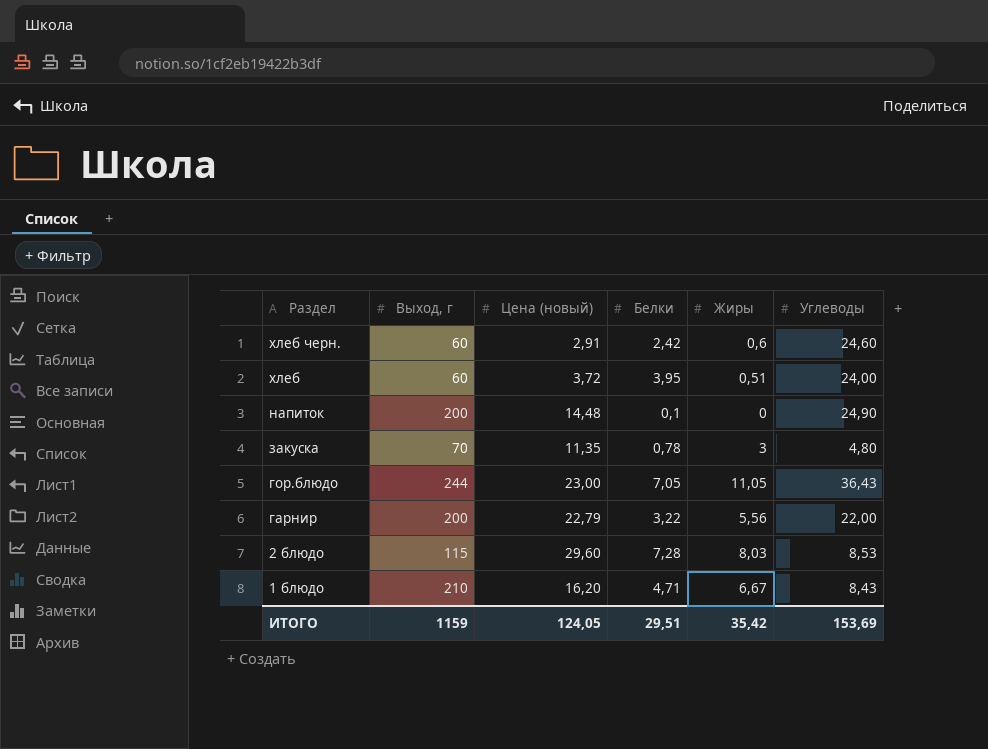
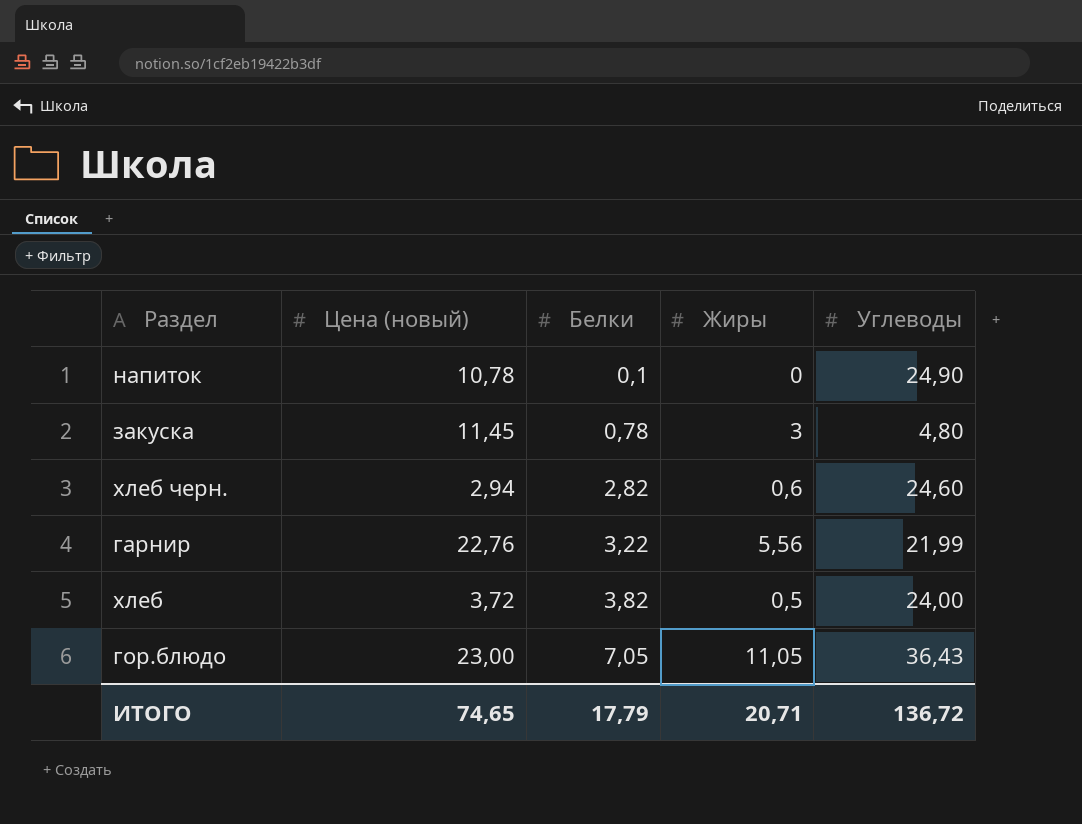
row order: Раздел descending -> Белки ascending
column Выход, г | position: 2 -> none
row 2 блюдо: 115 | 29,60 | 7,28 | 8,03 | 8,53 -> none
row 1 блюдо: 210 | 16,20 | 4,71 | 6,67 | 8,43 -> none
напиток | Цена (новый): 14,48 -> 10,78
закуска | Цена (новый): 11,35 -> 11,45
хлеб черн. | Цена (новый): 2,91 -> 2,94
хлеб черн. | Белки: 2,42 -> 2,82
гарнир | Цена (новый): 22,79 -> 22,76
гарнир | Углеводы: 22,00 -> 21,99
хлеб | Белки: 3,95 -> 3,82
хлеб | Жиры: 0,51 -> 0,5
ИТОГО | Цена (новый): 124,05 -> 74,65
ИТОГО | Белки: 29,51 -> 17,79
ИТОГО | Жиры: 35,42 -> 20,71
ИТОГО | Углеводы: 153,69 -> 136,72

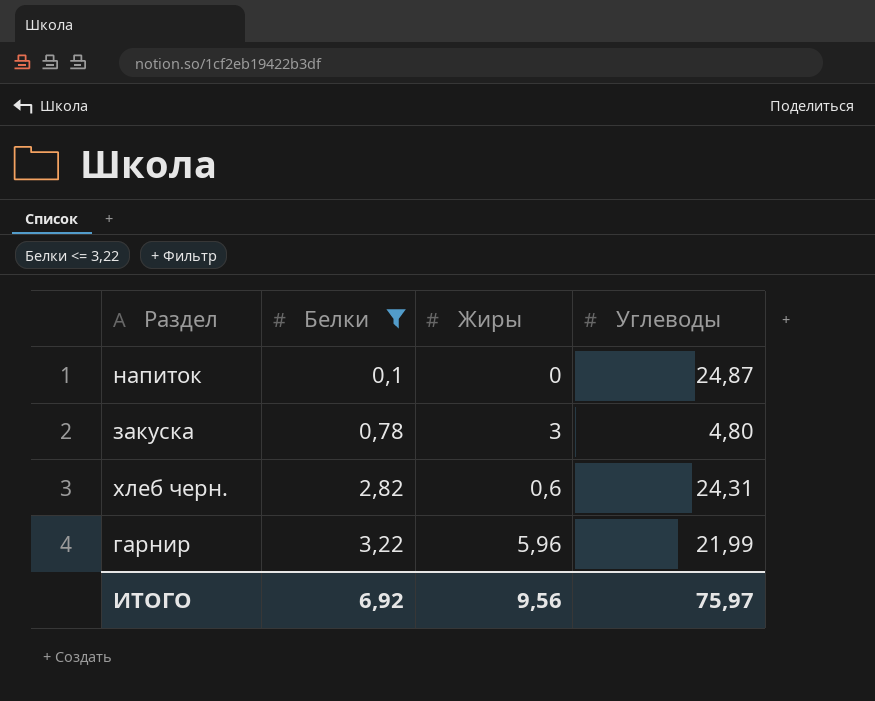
filter: none -> Белки <= 3,22
column Цена (новый) | position: 2 -> none
напиток | Углеводы: 24,90 -> 24,87
хлеб черн. | Углеводы: 24,60 -> 24,31
гарнир | Жиры: 5,56 -> 5,96
ИТОГО | Белки: 17,79 -> 6,92
ИТОГО | Жиры: 20,71 -> 9,56
ИТОГО | Углеводы: 136,72 -> 75,97

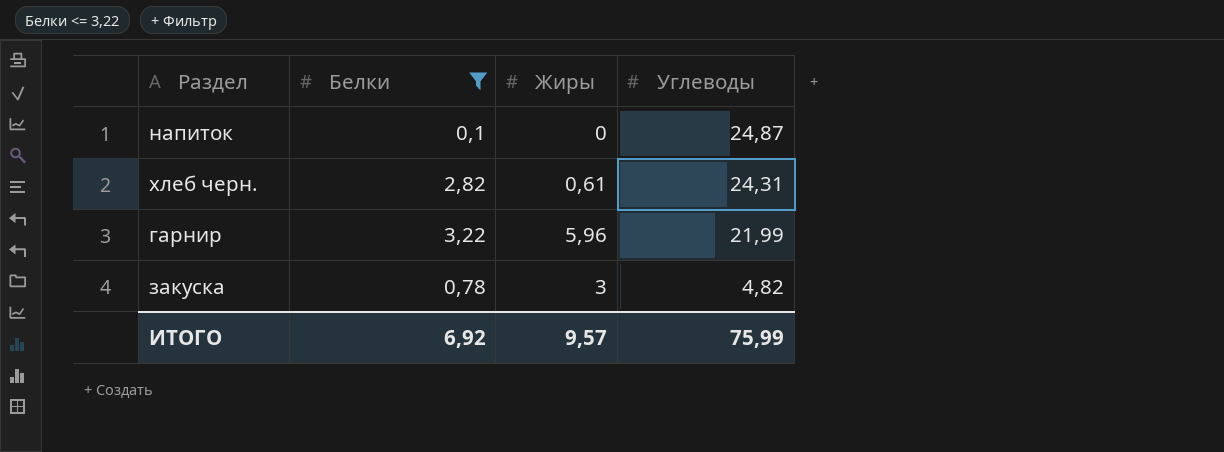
row order: Белки ascending -> Углеводы descending
хлеб черн. | Жиры: 0,6 -> 0,61
закуска | Углеводы: 4,80 -> 4,82
ИТОГО | Жиры: 9,56 -> 9,57
ИТОГО | Углеводы: 75,97 -> 75,99

